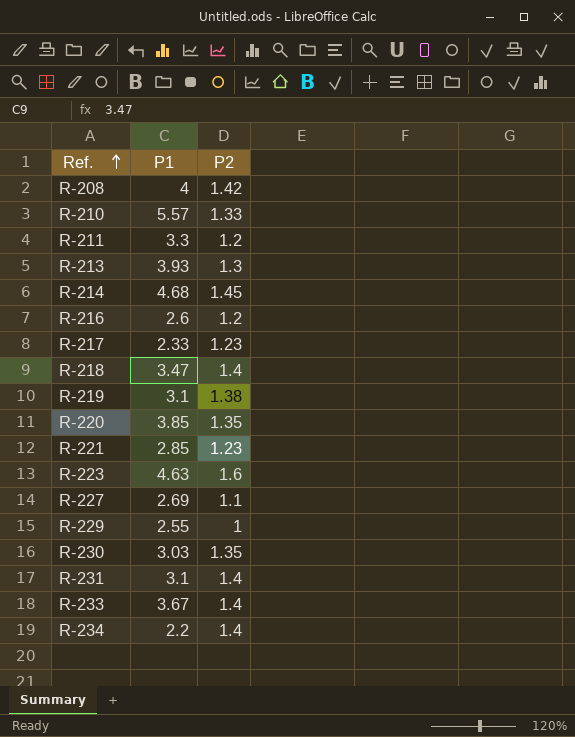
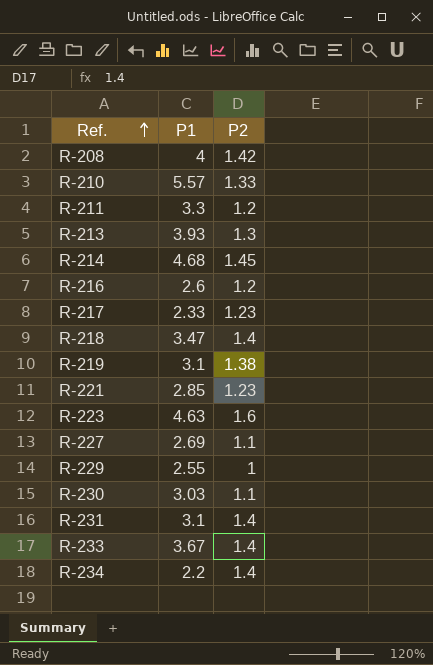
row R-220: 3.85 | 1.35 -> none
R-230 | P2: 1.35 -> 1.1

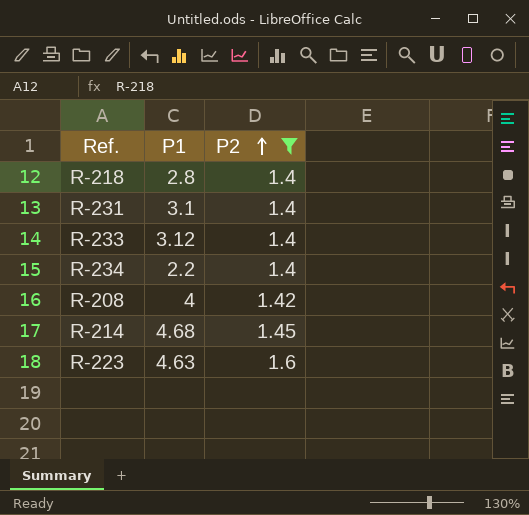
filter: none -> P2 >= 1.4
row order: Ref. ascending -> P2 ascending
R-218 | P1: 3.47 -> 2.8
R-233 | P1: 3.67 -> 3.12

